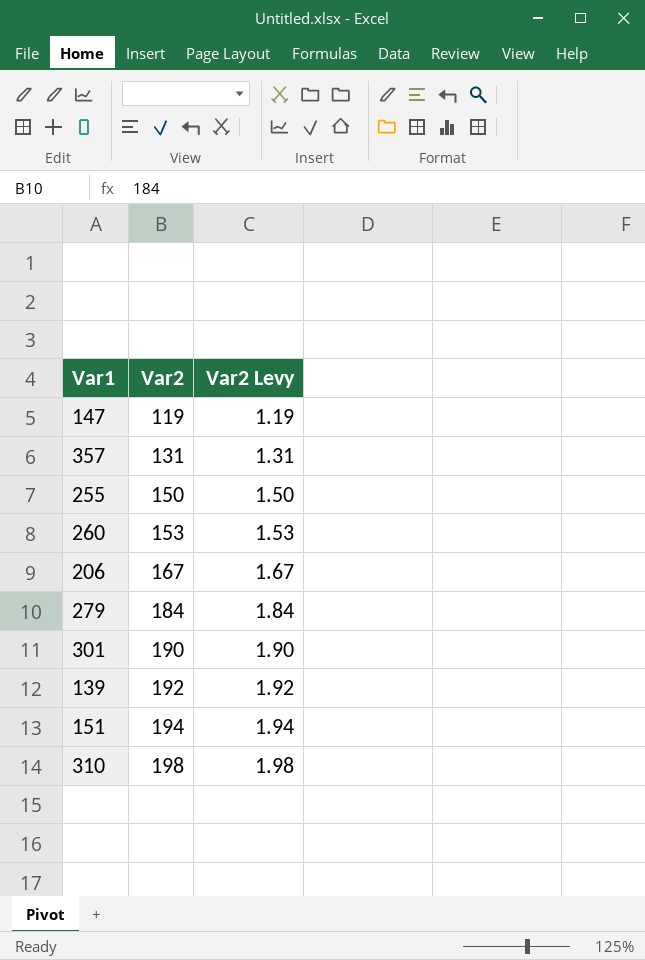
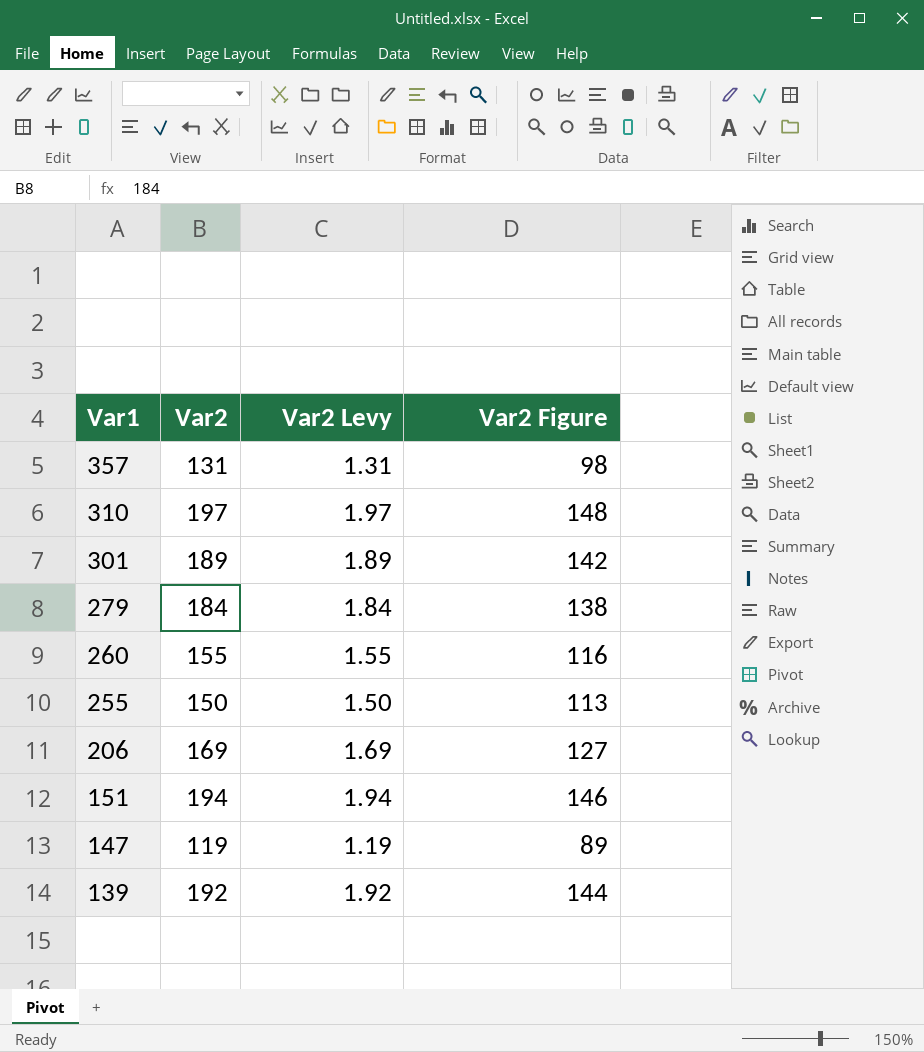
row order: Var2 ascending -> Var1 descending
column Var2 Figure | formula: none -> [Var2] * 0.75
310 | Var2: 198 -> 197
310 | Var2 Levy: 1.98 -> 1.97
301 | Var2: 190 -> 189
301 | Var2 Levy: 1.90 -> 1.89
260 | Var2: 153 -> 155
260 | Var2 Levy: 1.53 -> 1.55
206 | Var2: 167 -> 169
206 | Var2 Levy: 1.67 -> 1.69

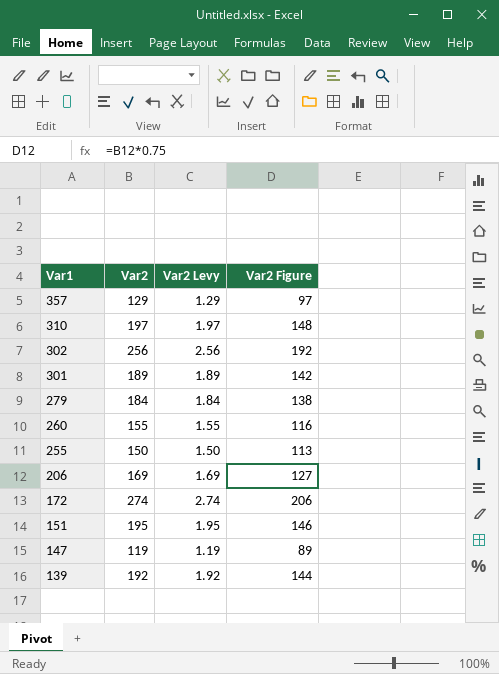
357 | Var2: 131 -> 129
357 | Var2 Levy: 1.31 -> 1.29
357 | Var2 Figure: 98 -> 97
row 302: none -> 256 | 2.56 | 192
row 172: none -> 274 | 2.74 | 206
151 | Var2: 194 -> 195
151 | Var2 Levy: 1.94 -> 1.95

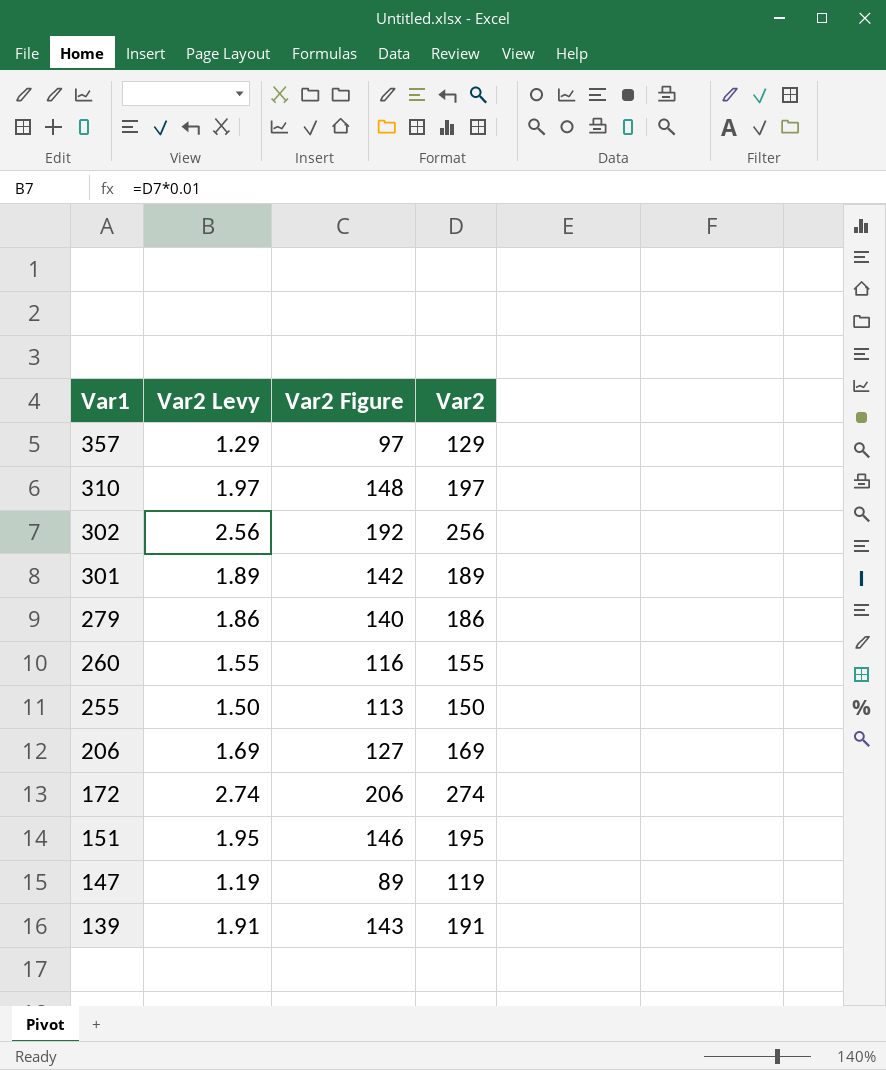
column Var2 | position: 2 -> 4
279 | Var2 Levy: 1.84 -> 1.86
279 | Var2 Figure: 138 -> 140
279 | Var2: 184 -> 186
139 | Var2 Levy: 1.92 -> 1.91
139 | Var2 Figure: 144 -> 143
139 | Var2: 192 -> 191

